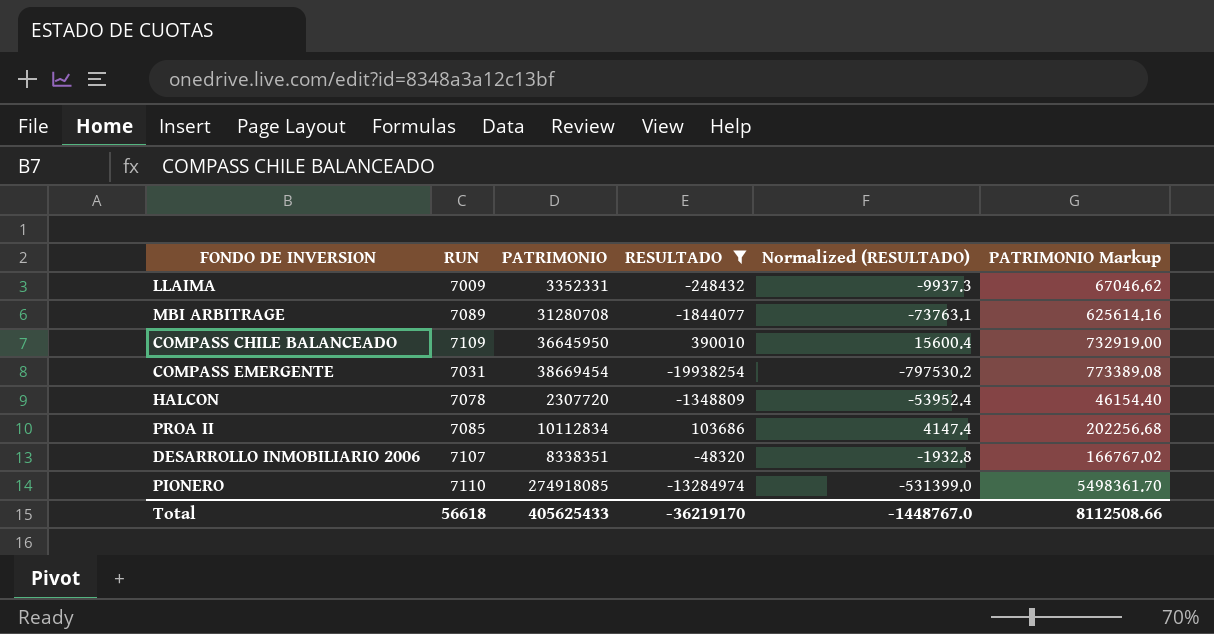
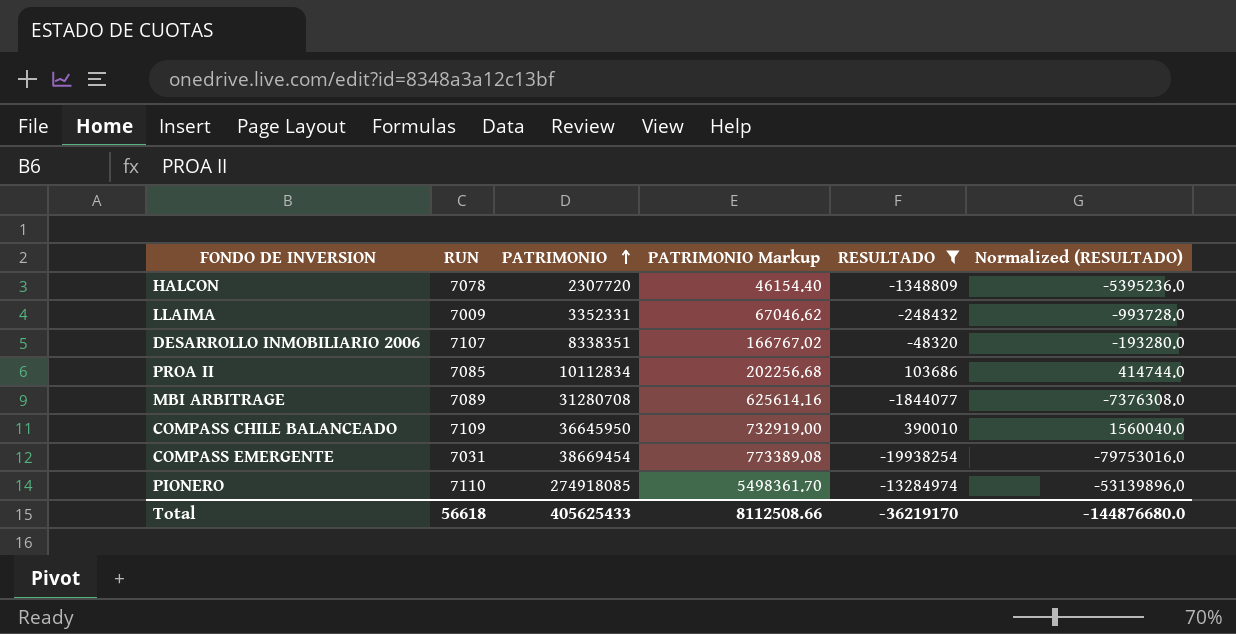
row order: none -> PATRIMONIO ascending
column PATRIMONIO Markup | position: 6 -> 4
column Normalized (RESULTADO) | formula: [RESULTADO] * 0.04 -> [RESULTADO] * 4
Total | Normalized (RESULTADO): -1448767.0 -> -144876680.0

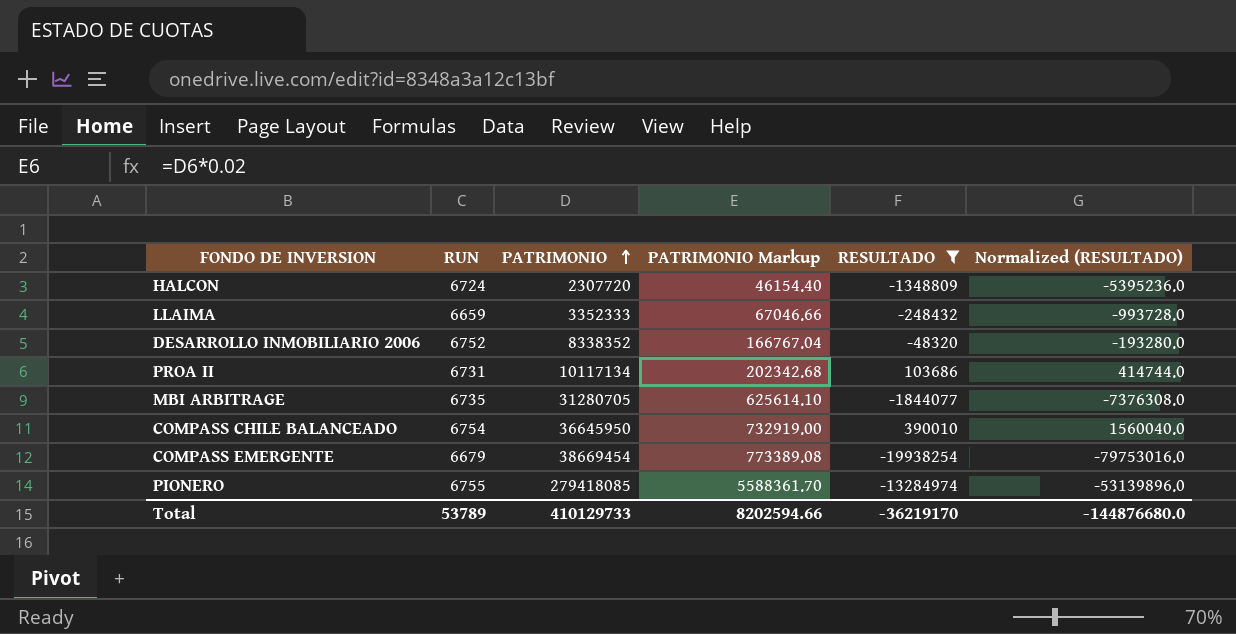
HALCON | RUN: 7078 -> 6724
LLAIMA | RUN: 7009 -> 6659
LLAIMA | PATRIMONIO: 3352331 -> 3352333
LLAIMA | PATRIMONIO Markup: 67046.62 -> 67046.66
DESARROLLO INMOBILIARIO 2006 | RUN: 7107 -> 6752
DESARROLLO INMOBILIARIO 2006 | PATRIMONIO: 8338351 -> 8338352
DESARROLLO INMOBILIARIO 2006 | PATRIMONIO Markup: 166767.02 -> 166767.04
PROA II | RUN: 7085 -> 6731
PROA II | PATRIMONIO: 10112834 -> 10117134
PROA II | PATRIMONIO Markup: 202256.68 -> 202342.68
MBI ARBITRAGE | RUN: 7089 -> 6735
MBI ARBITRAGE | PATRIMONIO: 31280708 -> 31280705
MBI ARBITRAGE | PATRIMONIO Markup: 625614.16 -> 625614.10
COMPASS CHILE BALANCEADO | RUN: 7109 -> 6754
COMPASS EMERGENTE | RUN: 7031 -> 6679
PIONERO | RUN: 7110 -> 6755
PIONERO | PATRIMONIO: 274918085 -> 279418085
PIONERO | PATRIMONIO Markup: 5498361.70 -> 5588361.70
Total | RUN: 56618 -> 53789
Total | PATRIMONIO: 405625433 -> 410129733
Total | PATRIMONIO Markup: 8112508.66 -> 8202594.66

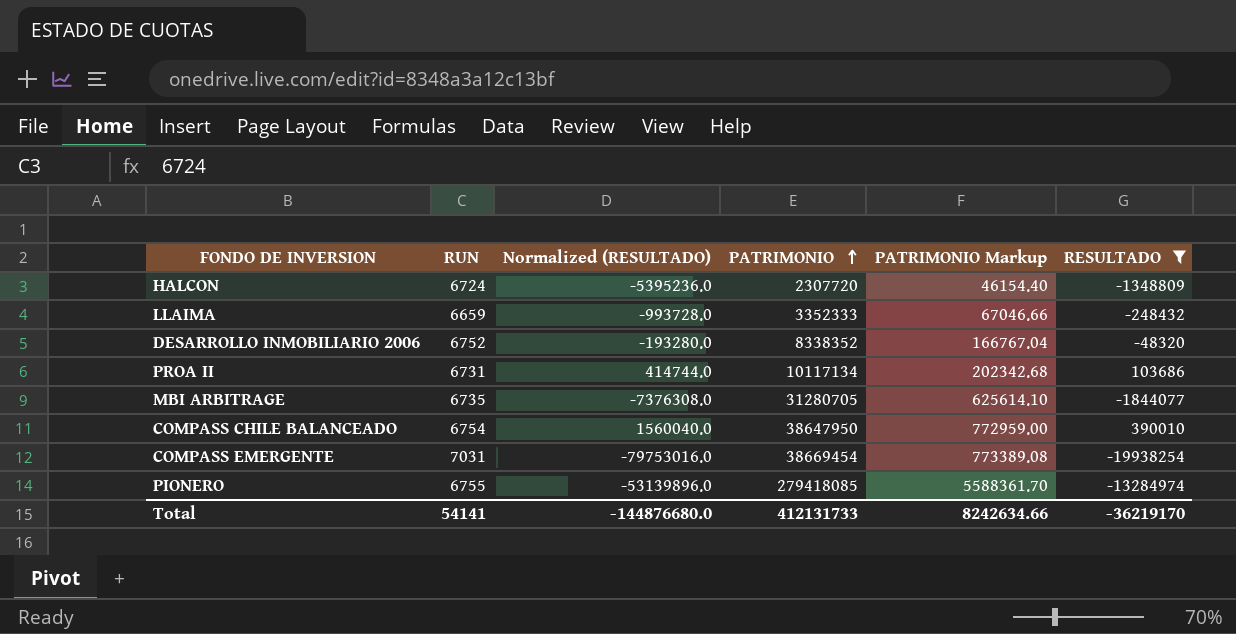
column Normalized (RESULTADO) | position: 6 -> 3
COMPASS CHILE BALANCEADO | PATRIMONIO: 36645950 -> 38647950
COMPASS CHILE BALANCEADO | PATRIMONIO Markup: 732919.00 -> 772959.00
COMPASS EMERGENTE | RUN: 6679 -> 7031
Total | RUN: 53789 -> 54141
Total | PATRIMONIO: 410129733 -> 412131733
Total | PATRIMONIO Markup: 8202594.66 -> 8242634.66

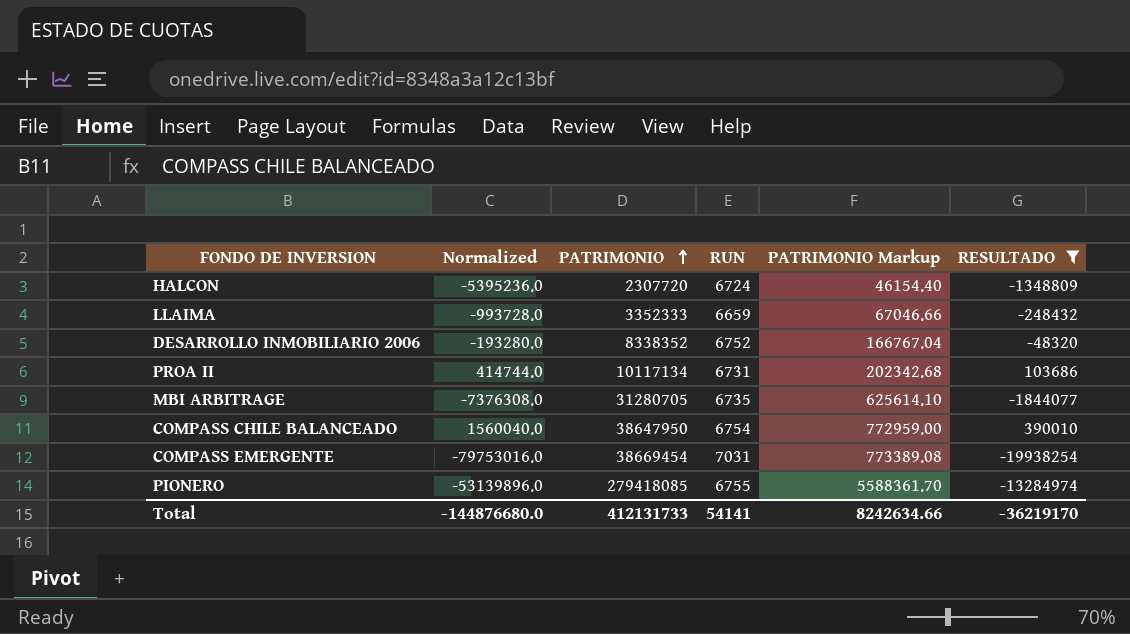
column name: Normalized (RESULTADO) -> Normalized
column RUN | position: 2 -> 4

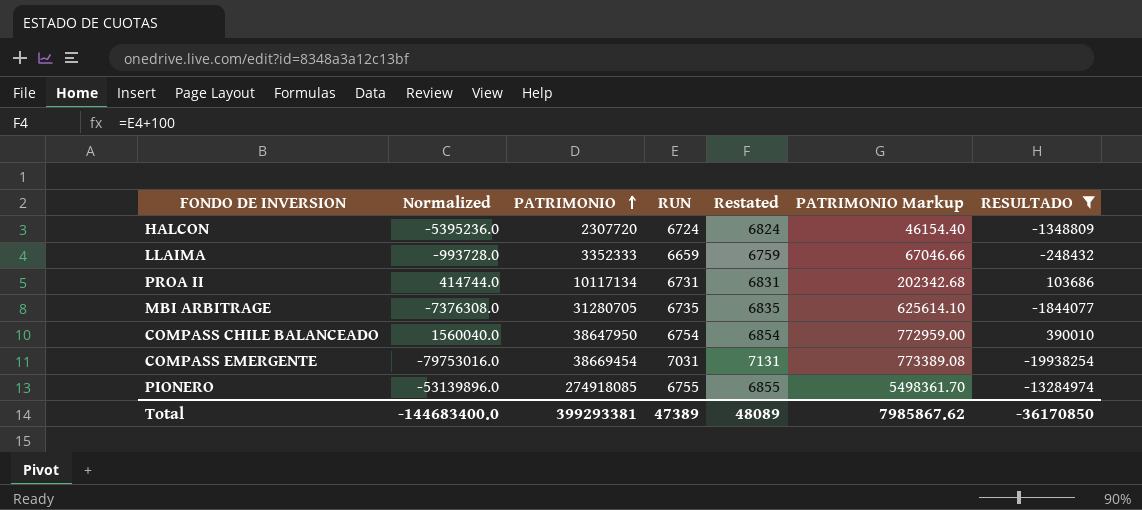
column Restated | formula: none -> [RUN] + 100
row DESARROLLO INMOBILIARIO 2006: -193280.0 | 8338352 | 6752 | 166767.04 | -48320 -> none
PIONERO | PATRIMONIO: 279418085 -> 274918085
PIONERO | PATRIMONIO Markup: 5588361.70 -> 5498361.70
Total | Normalized: -144876680.0 -> -144683400.0
Total | PATRIMONIO: 412131733 -> 399293381
Total | RUN: 54141 -> 47389
Total | PATRIMONIO Markup: 8242634.66 -> 7985867.62
Total | RESULTADO: -36219170 -> -36170850

